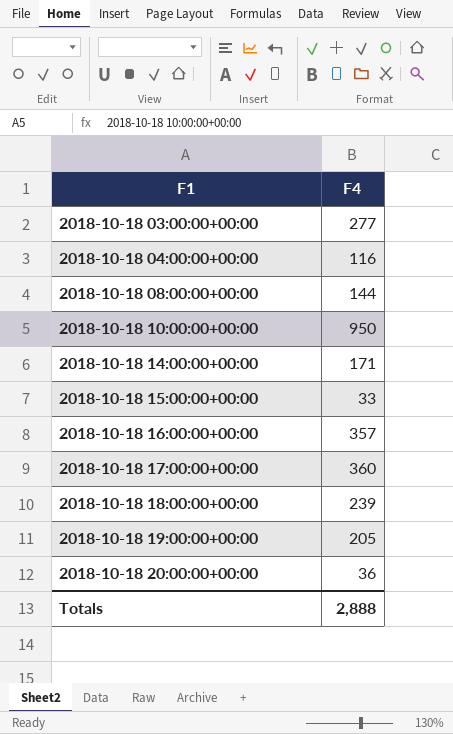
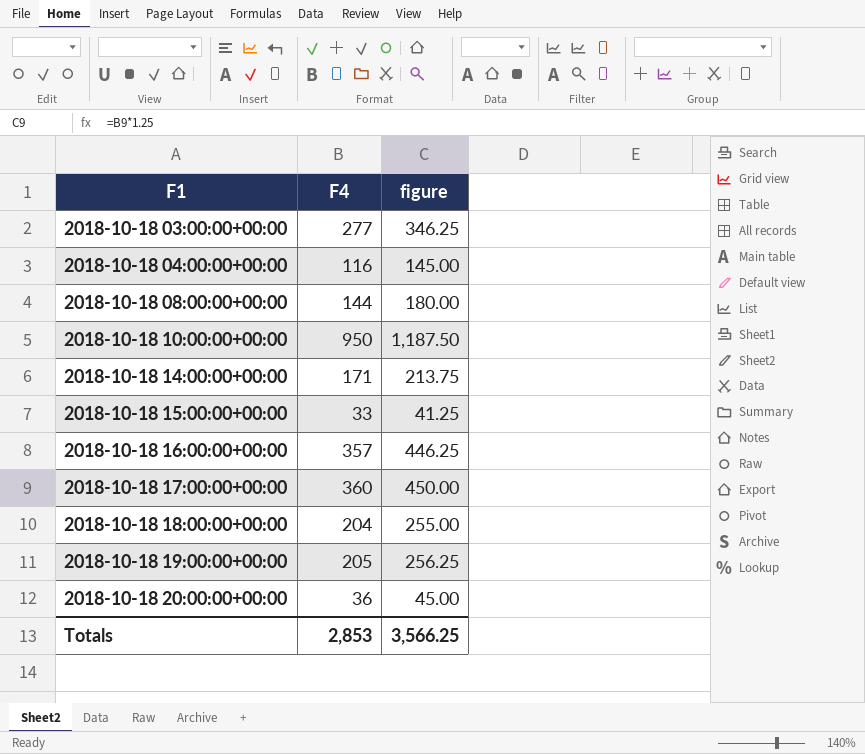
column figure | formula: none -> [F4] * 1.25
2018-10-18 18:00:00+00:00 | F4: 239 -> 204
Totals | F4: 2,888 -> 2,853

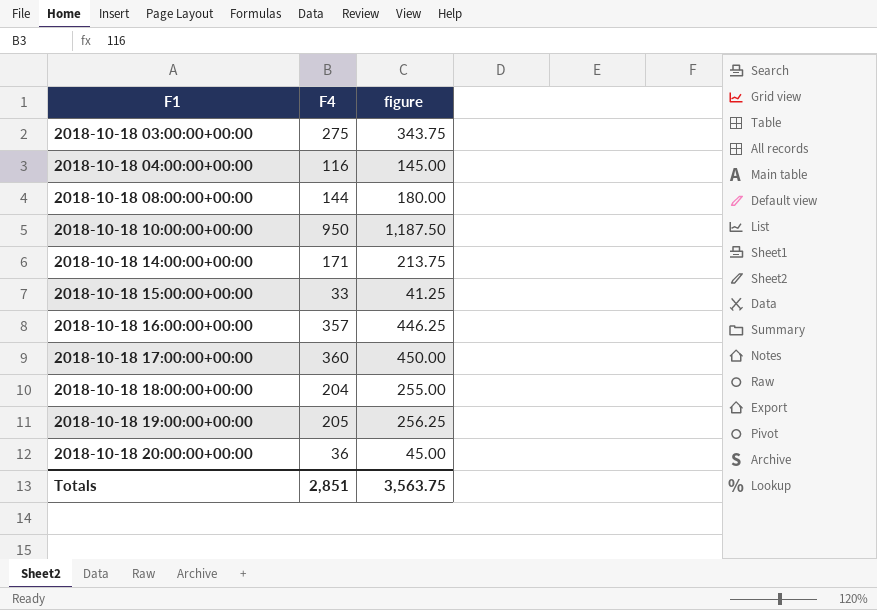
2018-10-18 03:00:00+00:00 | F4: 277 -> 275
2018-10-18 03:00:00+00:00 | figure: 346.25 -> 343.75
Totals | F4: 2,853 -> 2,851
Totals | figure: 3,566.25 -> 3,563.75

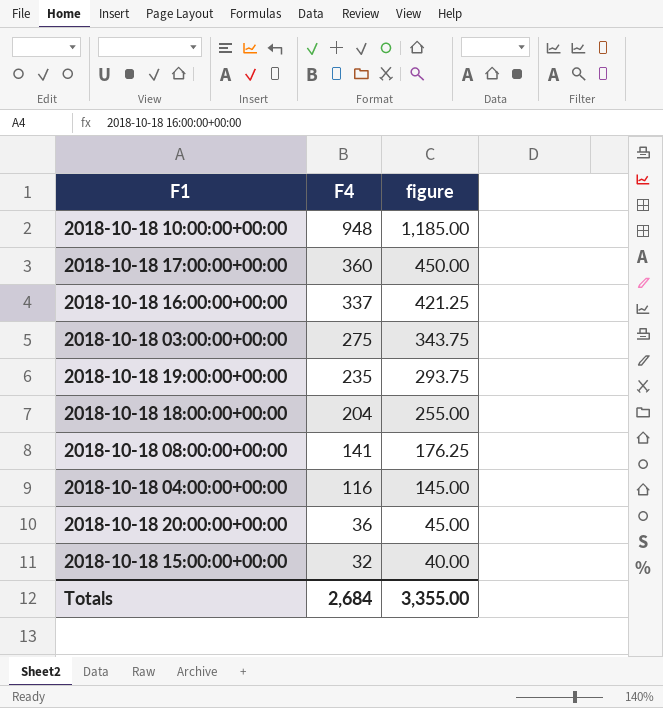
row order: F1 ascending -> F4 descending
row 2018-10-18 14:00:00+00:00: 171 | 213.75 -> none
2018-10-18 10:00:00+00:00 | F4: 950 -> 948
2018-10-18 10:00:00+00:00 | figure: 1,187.50 -> 1,185.00
2018-10-18 16:00:00+00:00 | F4: 357 -> 337
2018-10-18 16:00:00+00:00 | figure: 446.25 -> 421.25
2018-10-18 19:00:00+00:00 | F4: 205 -> 235
2018-10-18 19:00:00+00:00 | figure: 256.25 -> 293.75
2018-10-18 08:00:00+00:00 | F4: 144 -> 141
2018-10-18 08:00:00+00:00 | figure: 180.00 -> 176.25
2018-10-18 15:00:00+00:00 | F4: 33 -> 32
2018-10-18 15:00:00+00:00 | figure: 41.25 -> 40.00
Totals | F4: 2,851 -> 2,684
Totals | figure: 3,563.75 -> 3,355.00

